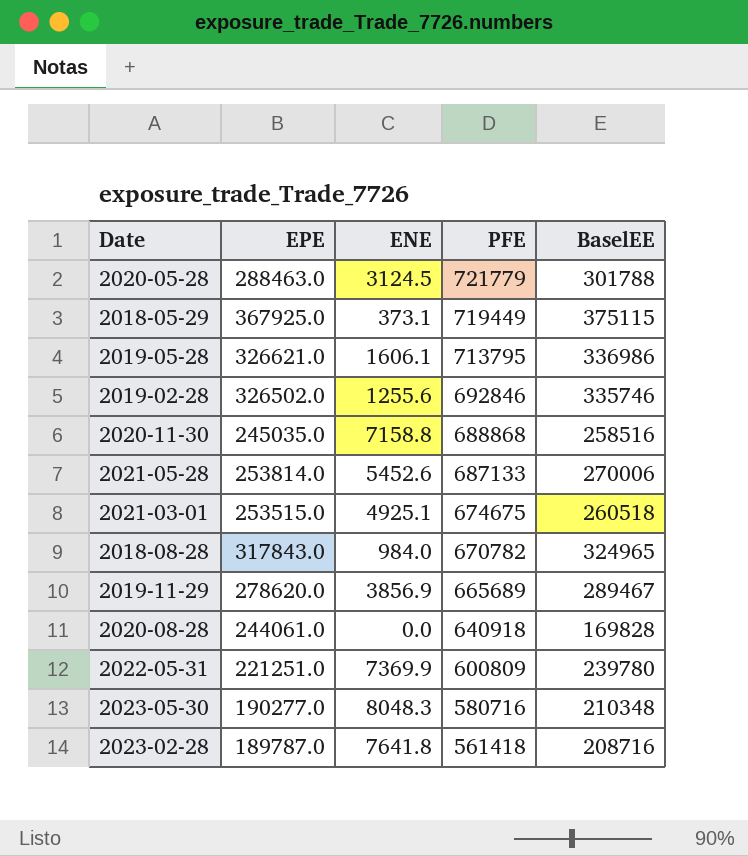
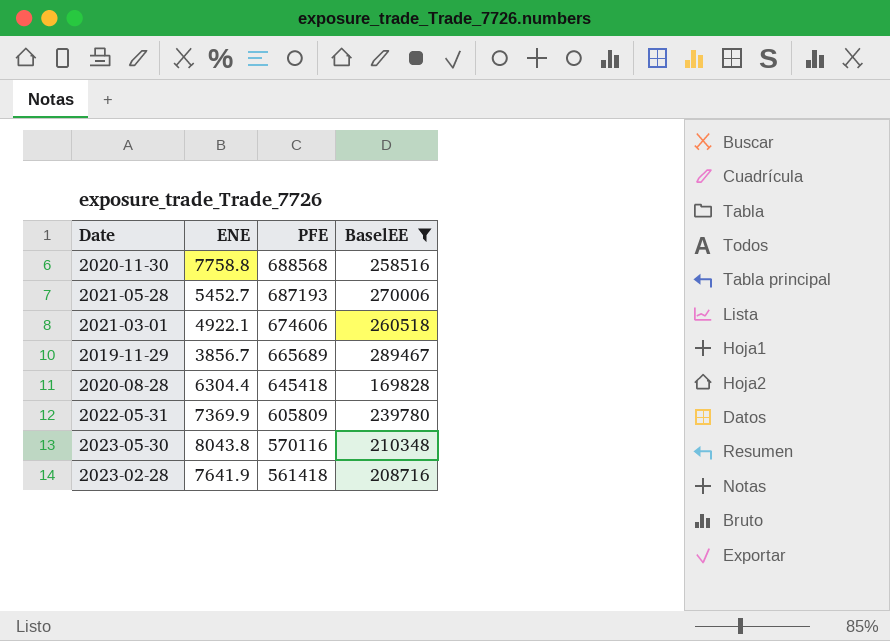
filter: none -> BaselEE <= 289467
column EPE | position: 2 -> none
2020-11-30 | ENE: 7158.8 -> 7758.8
2020-11-30 | PFE: 688868 -> 688568
2021-05-28 | ENE: 5452.6 -> 5452.7
2021-05-28 | PFE: 687133 -> 687193
2021-03-01 | ENE: 4925.1 -> 4922.1
2021-03-01 | PFE: 674675 -> 674606
2019-11-29 | ENE: 3856.9 -> 3856.7
2020-08-28 | ENE: 0.0 -> 6304.4
2020-08-28 | PFE: 640918 -> 645418
2022-05-31 | PFE: 600809 -> 605809
2023-05-30 | ENE: 8048.3 -> 8043.8
2023-05-30 | PFE: 580716 -> 570116
2023-02-28 | ENE: 7641.8 -> 7641.9

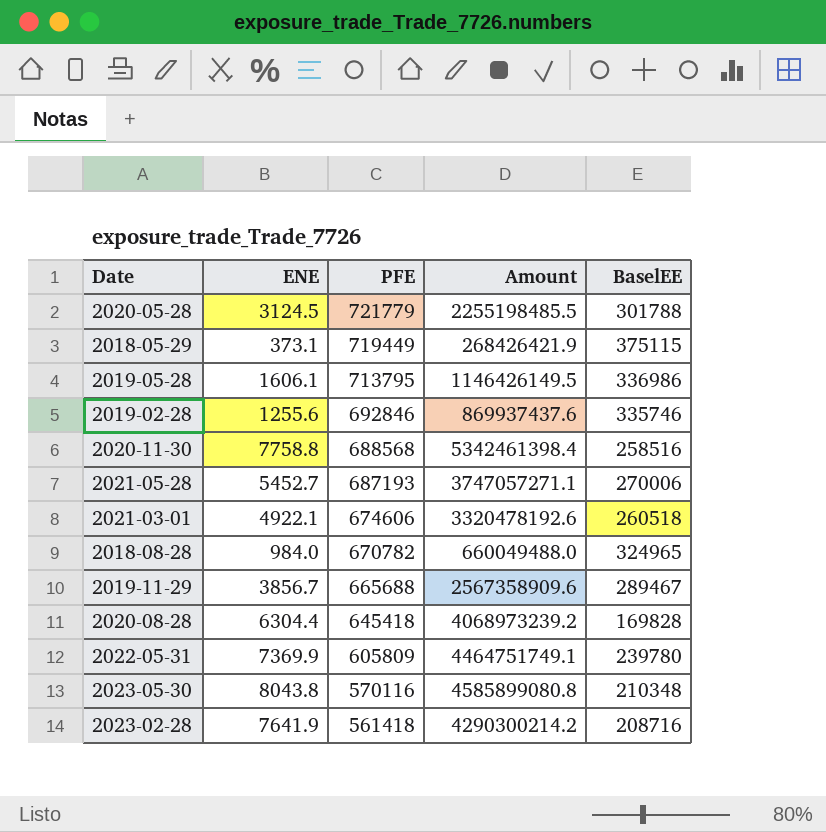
filter: BaselEE <= 289467 -> none
column Amount | formula: none -> [ENE] * [PFE]
2019-11-29 | PFE: 665689 -> 665688

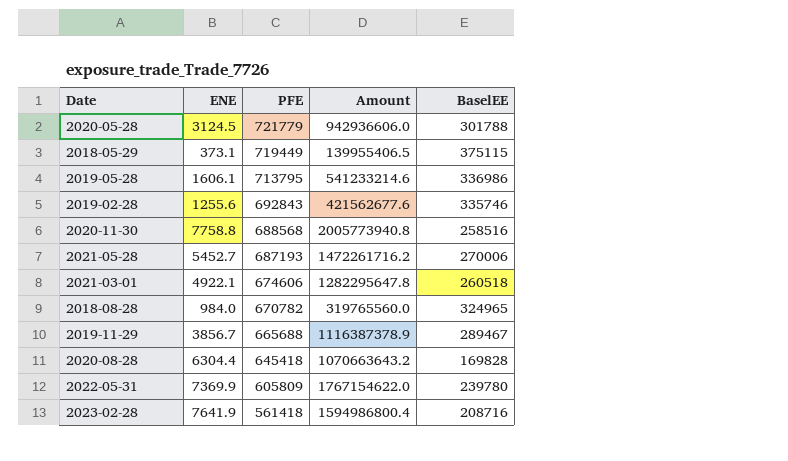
column Amount | formula: [ENE] * [PFE] -> [ENE] * [BaselEE]
row 2023-05-30: 8043.8 | 570116 | 4585899080.8 | 210348 -> none
2019-02-28 | PFE: 692846 -> 692843

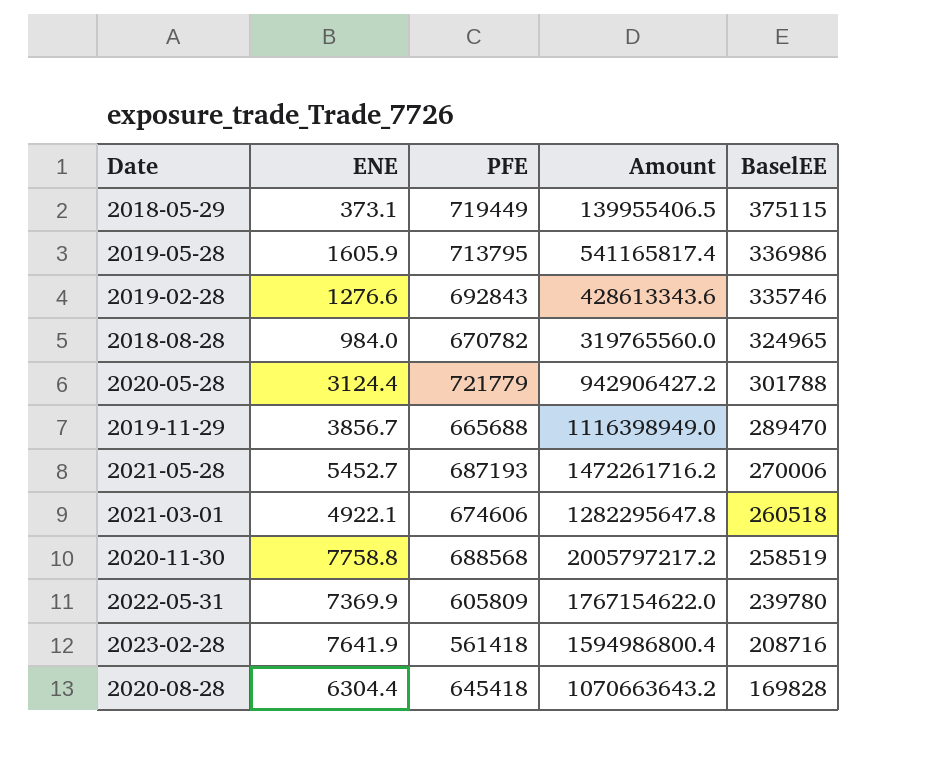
row order: PFE descending -> BaselEE descending
2019-05-28 | ENE: 1606.1 -> 1605.9
2019-05-28 | Amount: 541233214.6 -> 541165817.4
2019-02-28 | ENE: 1255.6 -> 1276.6
2019-02-28 | Amount: 421562677.6 -> 428613343.6
2020-05-28 | ENE: 3124.5 -> 3124.4
2020-05-28 | Amount: 942936606.0 -> 942906427.2
2019-11-29 | Amount: 1116387378.9 -> 1116398949.0
2019-11-29 | BaselEE: 289467 -> 289470
2020-11-30 | Amount: 2005773940.8 -> 2005797217.2
2020-11-30 | BaselEE: 258516 -> 258519

